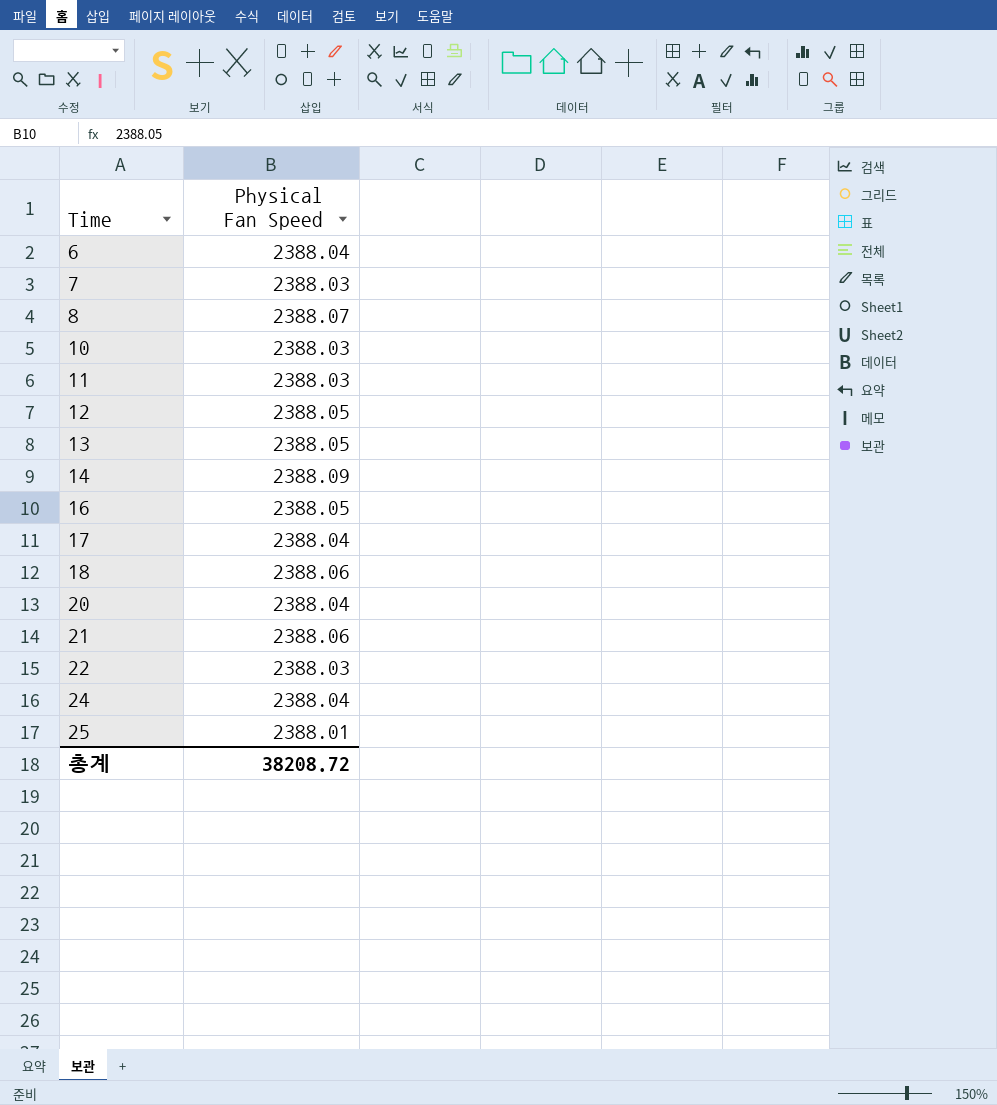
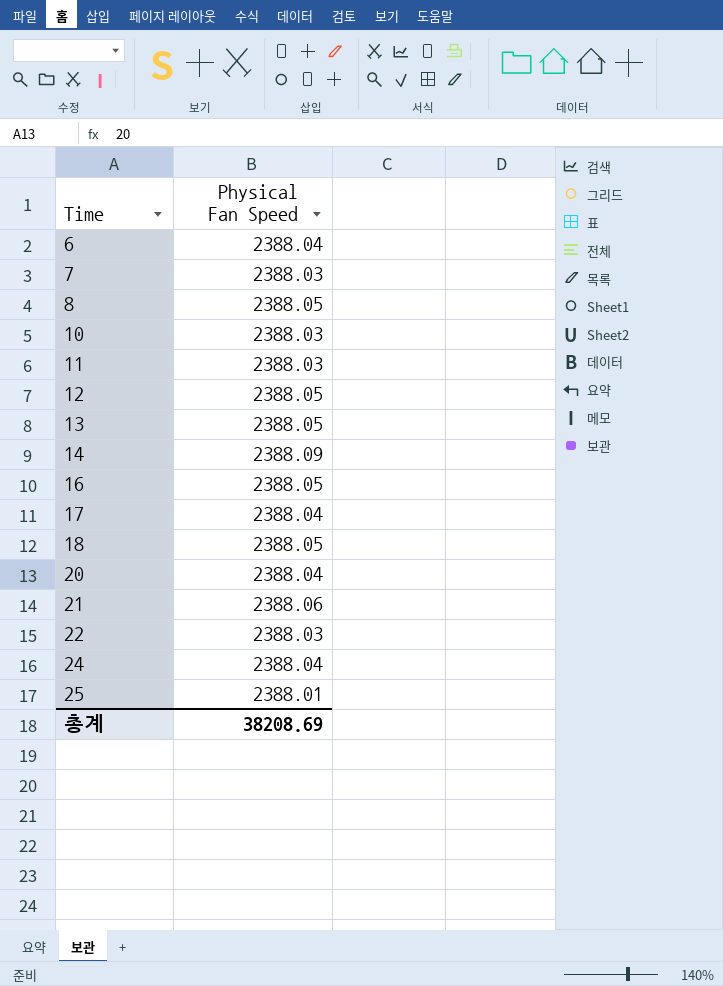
8 | Physical Fan Speed: 2388.07 -> 2388.05
18 | Physical Fan Speed: 2388.06 -> 2388.05
총계 | Physical Fan Speed: 38208.72 -> 38208.69

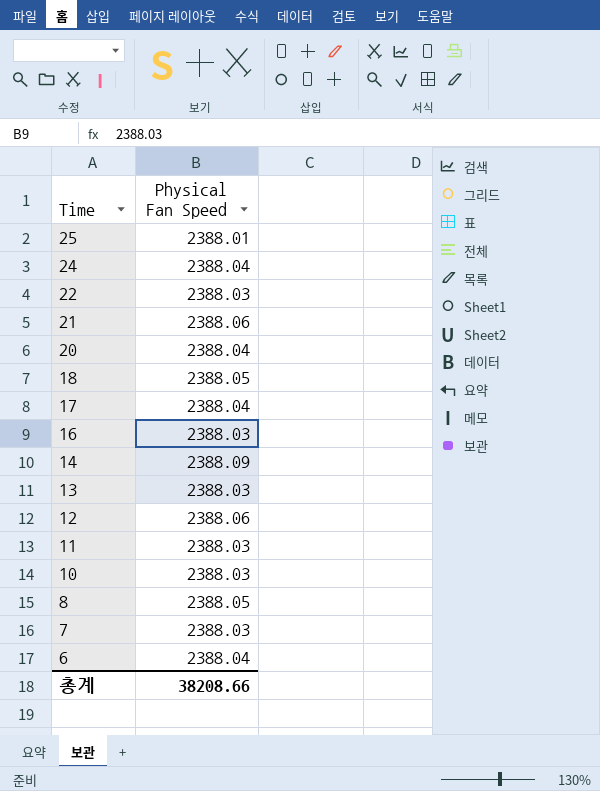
row order: Time ascending -> Time descending
16 | Physical Fan Speed: 2388.05 -> 2388.03
13 | Physical Fan Speed: 2388.05 -> 2388.03
12 | Physical Fan Speed: 2388.05 -> 2388.06
총계 | Physical Fan Speed: 38208.69 -> 38208.66

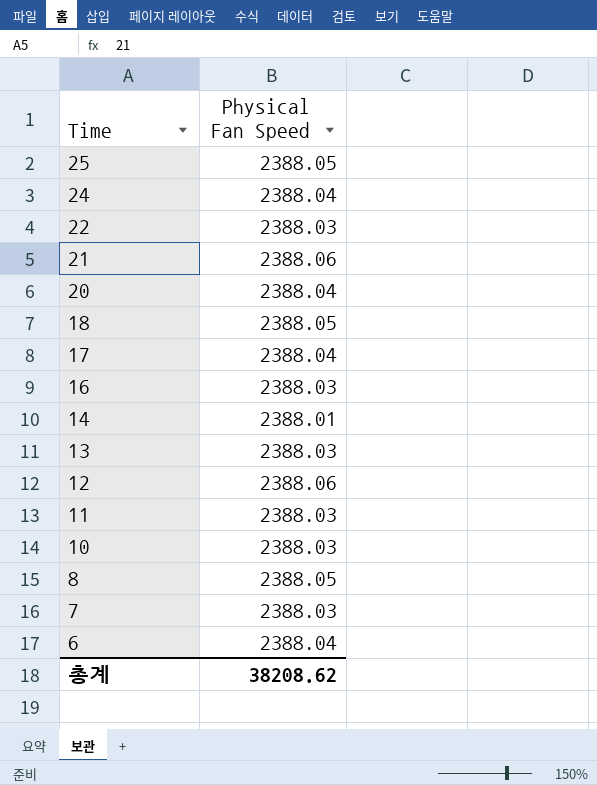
25 | Physical Fan Speed: 2388.01 -> 2388.05
14 | Physical Fan Speed: 2388.09 -> 2388.01
총계 | Physical Fan Speed: 38208.66 -> 38208.62

